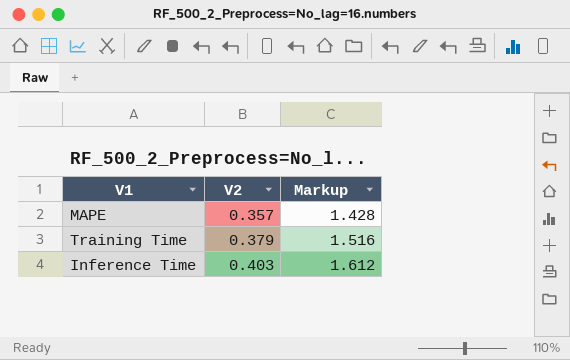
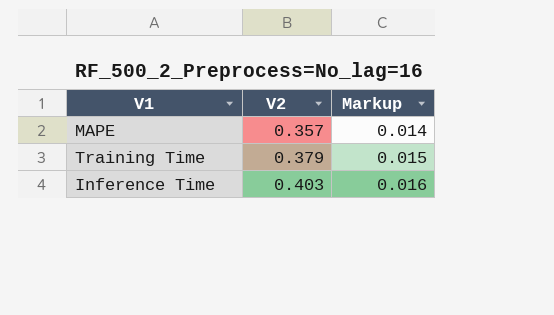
column Markup | formula: [V2] * 4 -> [V2] * 0.04

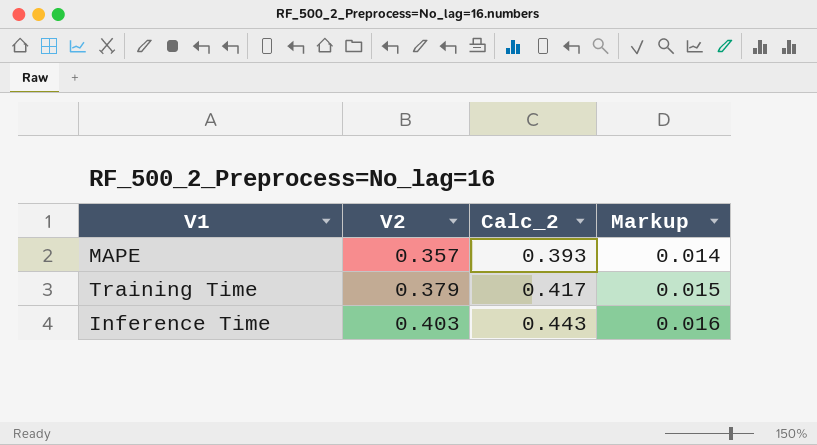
column Calc_2 | formula: none -> [V2] * 1.1

